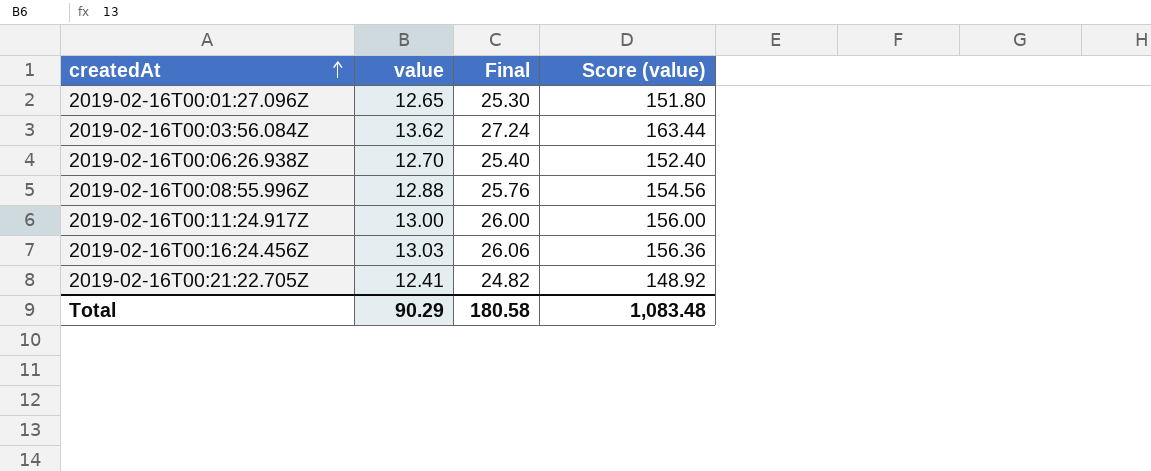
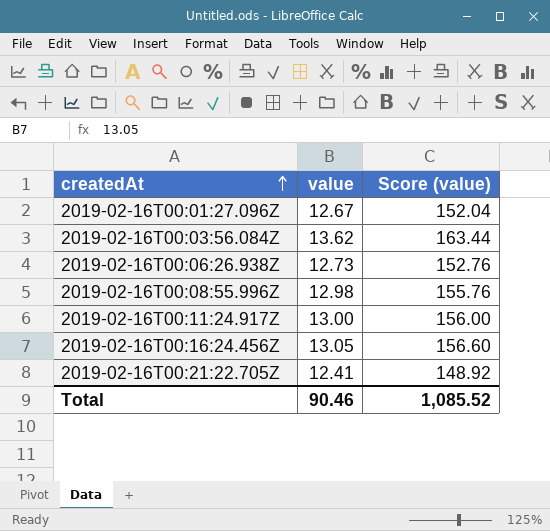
column Final | formula: [value] * 2 -> none
2019-02-16T00:01:27.096Z | value: 12.65 -> 12.67
2019-02-16T00:01:27.096Z | Score (value): 151.80 -> 152.04
2019-02-16T00:06:26.938Z | value: 12.70 -> 12.73
2019-02-16T00:06:26.938Z | Score (value): 152.40 -> 152.76
2019-02-16T00:08:55.996Z | value: 12.88 -> 12.98
2019-02-16T00:08:55.996Z | Score (value): 154.56 -> 155.76
2019-02-16T00:16:24.456Z | value: 13.03 -> 13.05
2019-02-16T00:16:24.456Z | Score (value): 156.36 -> 156.60
Total | value: 90.29 -> 90.46
Total | Score (value): 1,083.48 -> 1,085.52

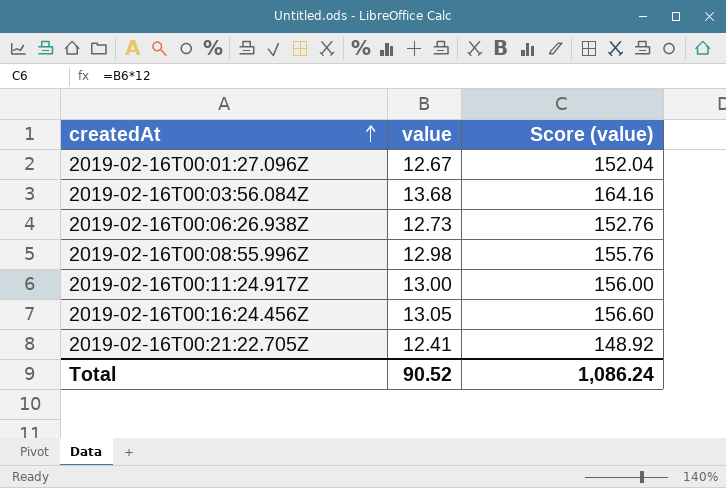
2019-02-16T00:03:56.084Z | value: 13.62 -> 13.68
2019-02-16T00:03:56.084Z | Score (value): 163.44 -> 164.16
Total | value: 90.46 -> 90.52
Total | Score (value): 1,085.52 -> 1,086.24

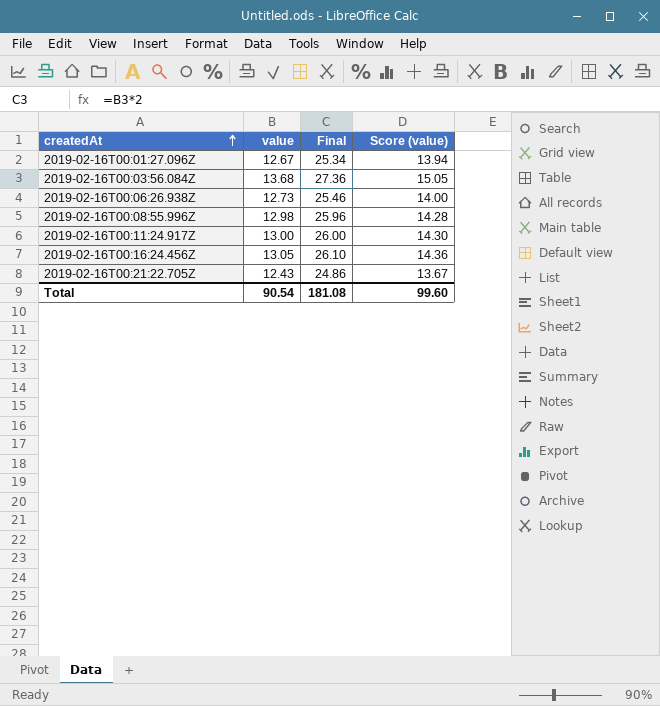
column Final | formula: none -> [value] * 2
column Score (value) | formula: [value] * 12 -> [value] * 1.1
2019-02-16T00:21:22.705Z | value: 12.41 -> 12.43
Total | value: 90.52 -> 90.54
Total | Score (value): 1,086.24 -> 99.60

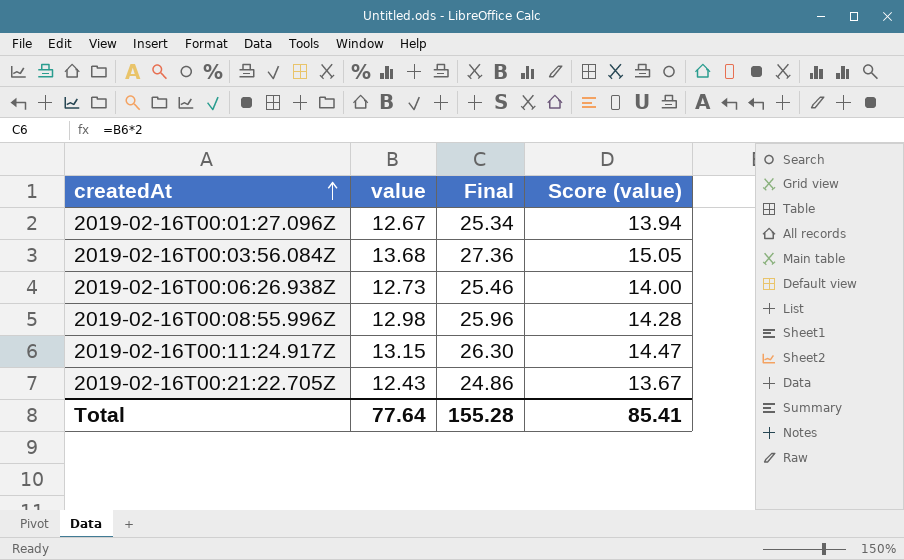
row 2019-02-16T00:16:24.456Z: 13.05 | 26.10 | 14.36 -> none
2019-02-16T00:11:24.917Z | value: 13.00 -> 13.15
2019-02-16T00:11:24.917Z | Final: 26.00 -> 26.30
2019-02-16T00:11:24.917Z | Score (value): 14.30 -> 14.47
Total | value: 90.54 -> 77.64
Total | Final: 181.08 -> 155.28
Total | Score (value): 99.60 -> 85.41

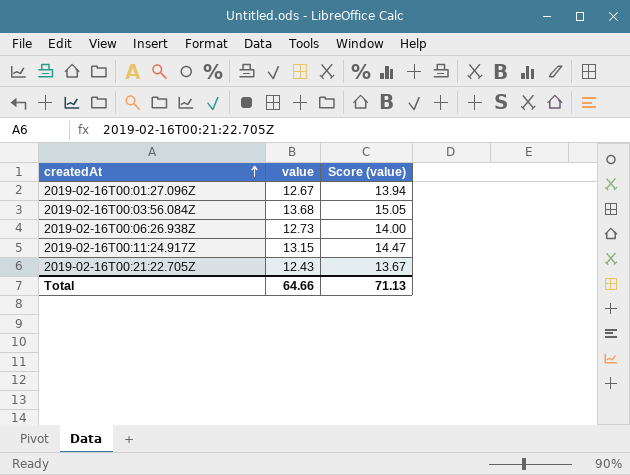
column Final | formula: [value] * 2 -> none
row 2019-02-16T00:08:55.996Z: 12.98 | 25.96 | 14.28 -> none
Total | value: 77.64 -> 64.66
Total | Score (value): 85.41 -> 71.13

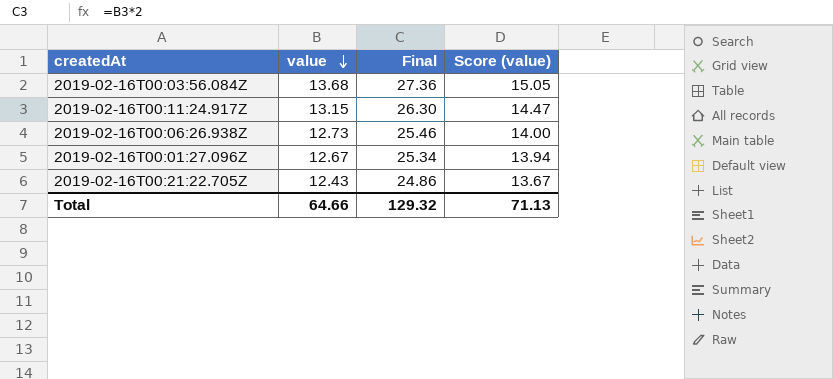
row order: createdAt ascending -> value descending
column Final | formula: none -> [value] * 2

